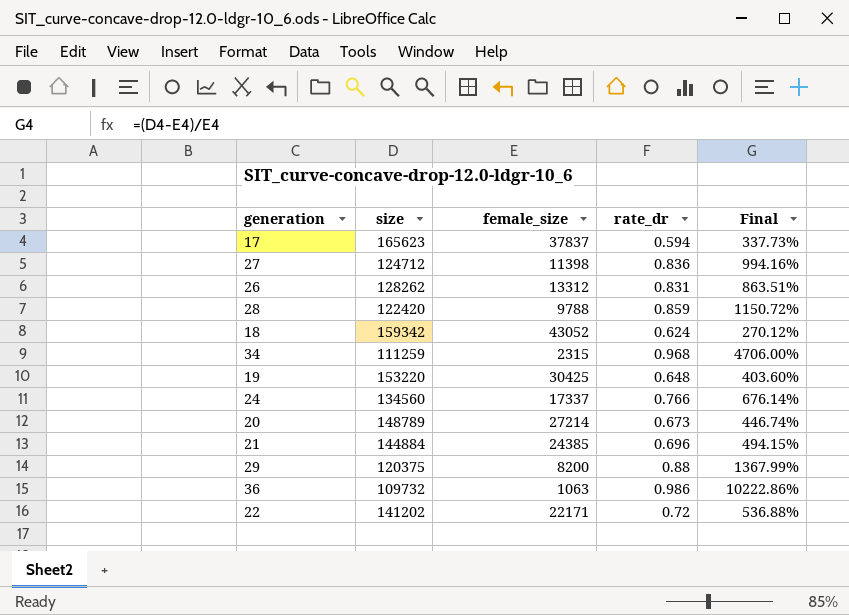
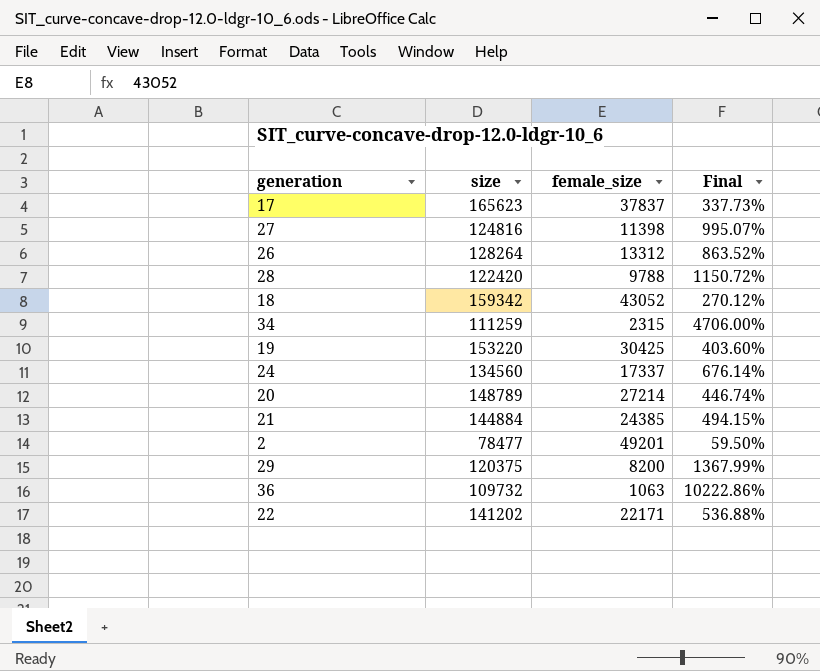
column rate_dr | position: 4 -> none
27 | size: 124712 -> 124816
27 | Final: 994.16% -> 995.07%
26 | size: 128262 -> 128264
26 | Final: 863.51% -> 863.52%
row 2: none -> 78477 | 49201 | 59.50%

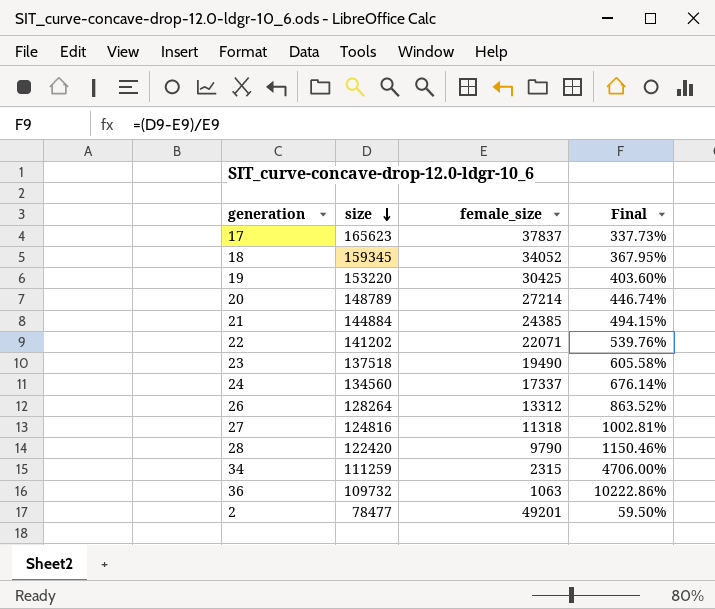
row order: none -> size descending
row 29: 120375 | 8200 | 1367.99% -> none
18 | size: 159342 -> 159345
18 | female_size: 43052 -> 34052
18 | Final: 270.12% -> 367.95%
22 | female_size: 22171 -> 22071
22 | Final: 536.88% -> 539.76%
row 23: none -> 137518 | 19490 | 605.58%
27 | female_size: 11398 -> 11318
27 | Final: 995.07% -> 1002.81%
28 | female_size: 9788 -> 9790
28 | Final: 1150.72% -> 1150.46%

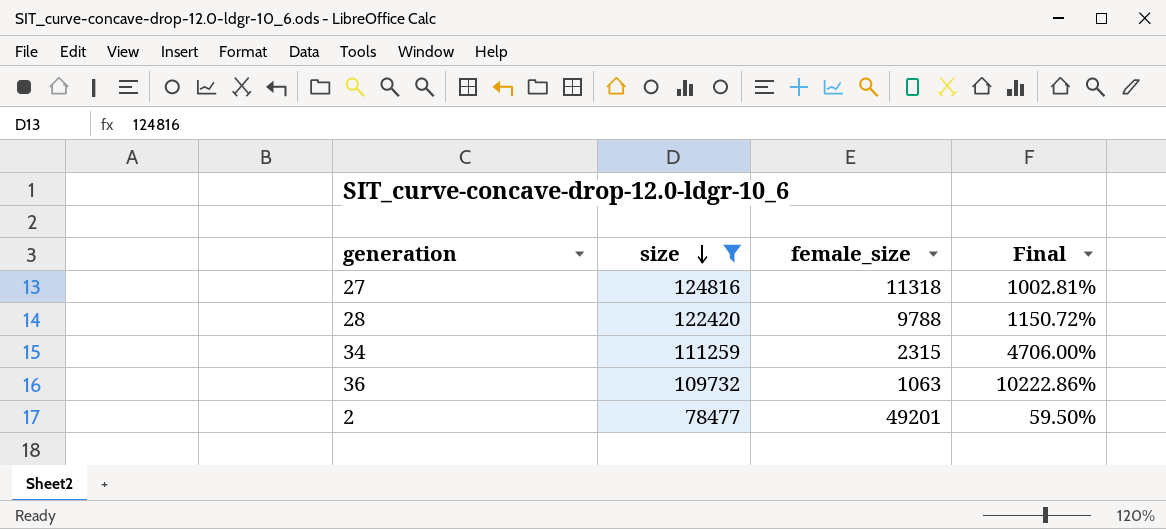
filter: none -> size <= 124816
28 | female_size: 9790 -> 9788
28 | Final: 1150.46% -> 1150.72%

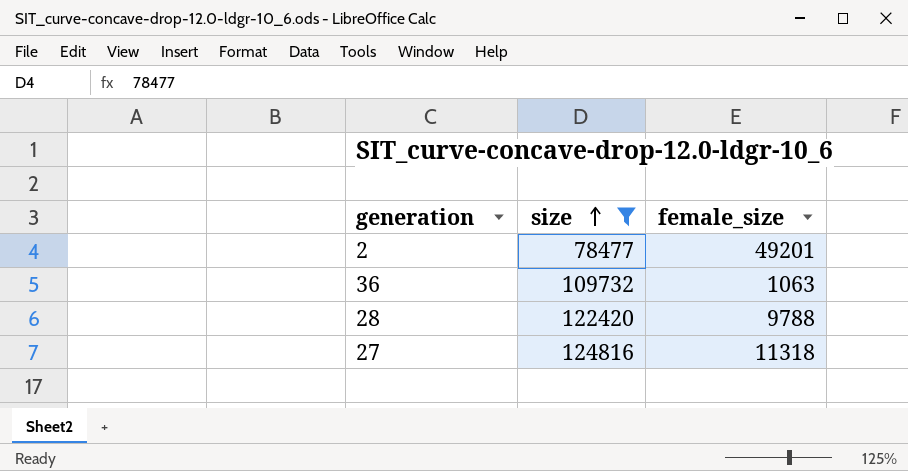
row order: size descending -> size ascending
column Final | formula: ([size] - [female_size]) / [female_size] -> none
row 34: 111259 | 2315 | 4706.00% -> none

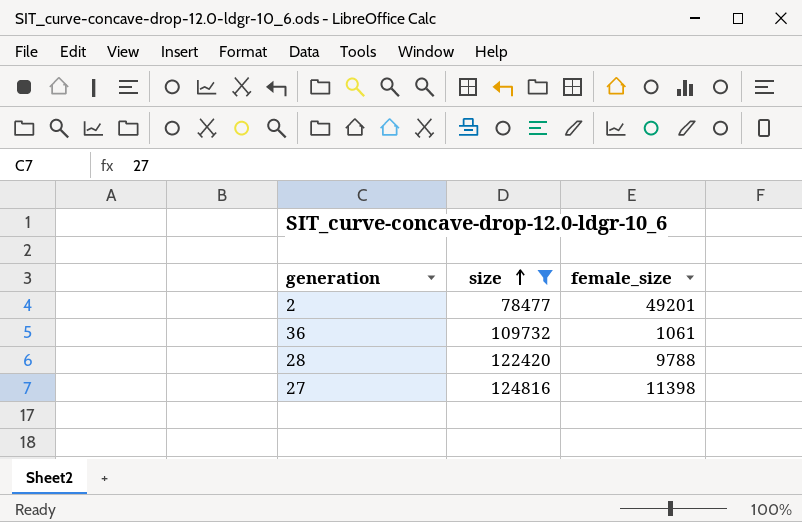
36 | female_size: 1063 -> 1061
27 | female_size: 11318 -> 11398

